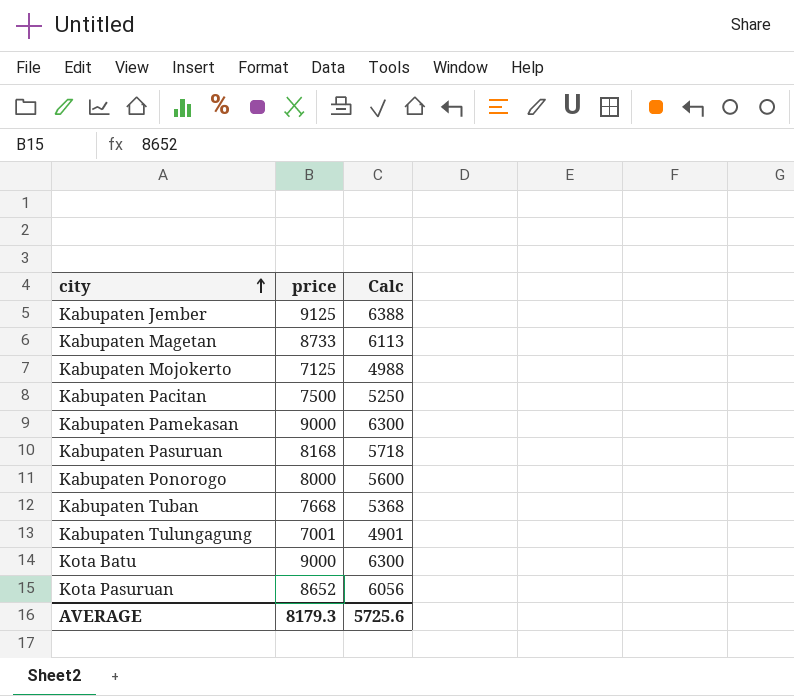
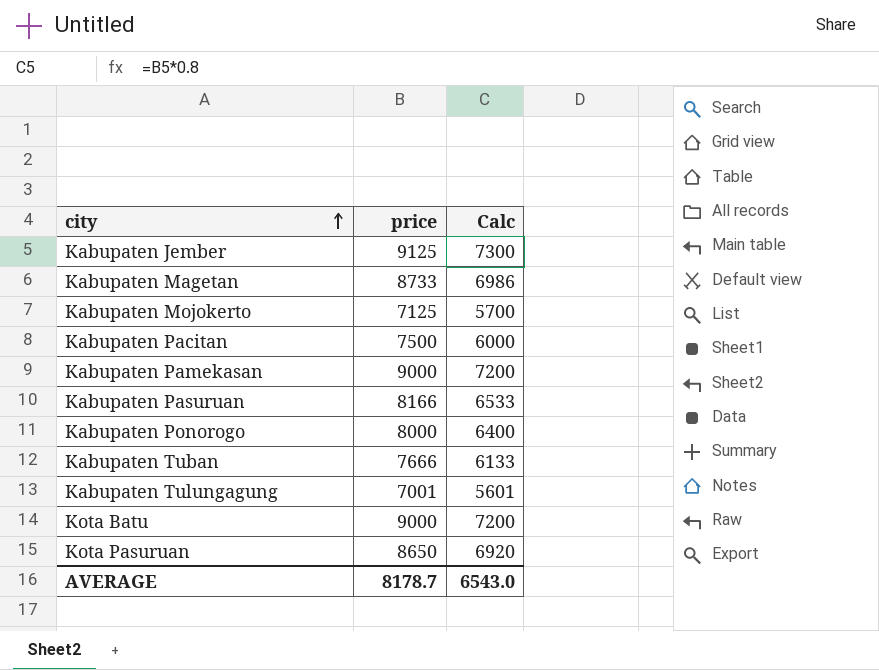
column Calc | formula: [price] * 0.7 -> [price] * 0.8
Kabupaten Pasuruan | price: 8168 -> 8166
Kabupaten Tuban | price: 7668 -> 7666
Kota Pasuruan | price: 8652 -> 8650
AVERAGE | price: 8179.3 -> 8178.7
AVERAGE | Calc: 5725.6 -> 6543.0

